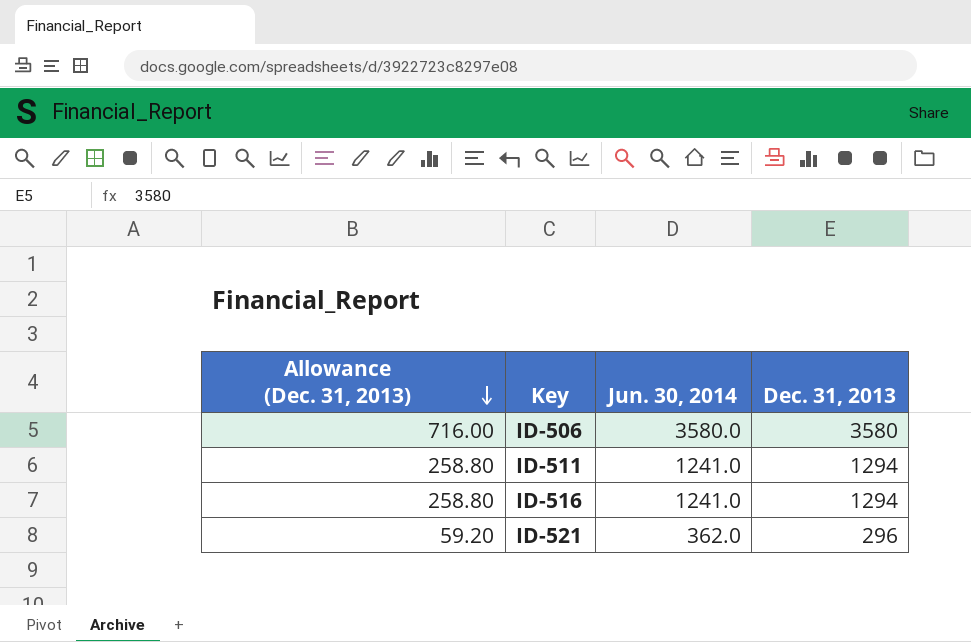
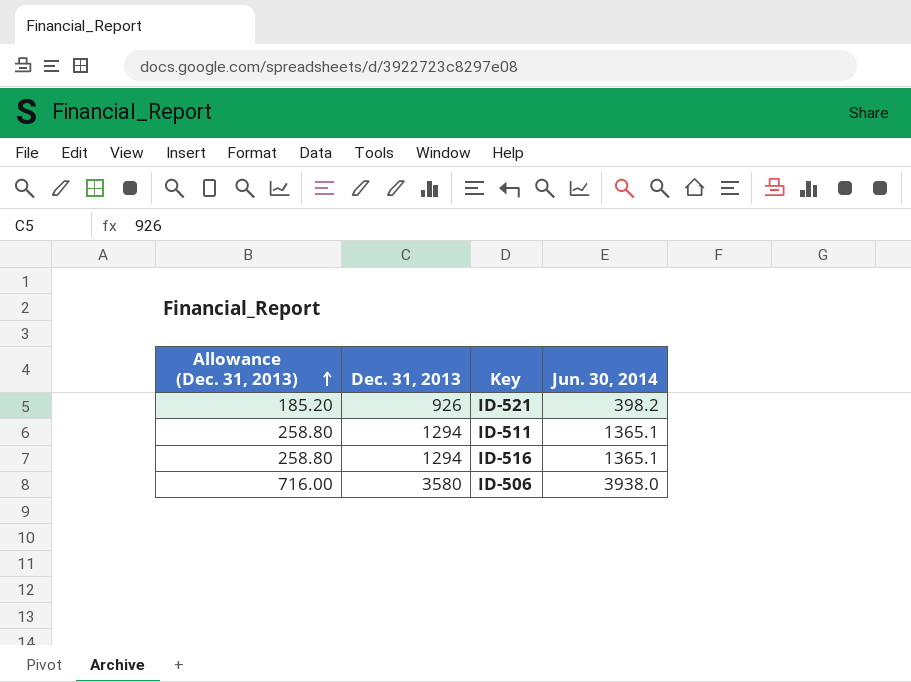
row order: Allowance (Dec. 31, 2013) descending -> Allowance (Dec. 31, 2013) ascending
column Dec. 31, 2013 | position: 4 -> 2
ID-521 | Allowance (Dec. 31, 2013): 59.20 -> 185.20
ID-521 | Dec. 31, 2013: 296 -> 926
ID-521 | Jun. 30, 2014: 362.0 -> 398.2
ID-511 | Jun. 30, 2014: 1241.0 -> 1365.1
ID-516 | Jun. 30, 2014: 1241.0 -> 1365.1
ID-506 | Jun. 30, 2014: 3580.0 -> 3938.0

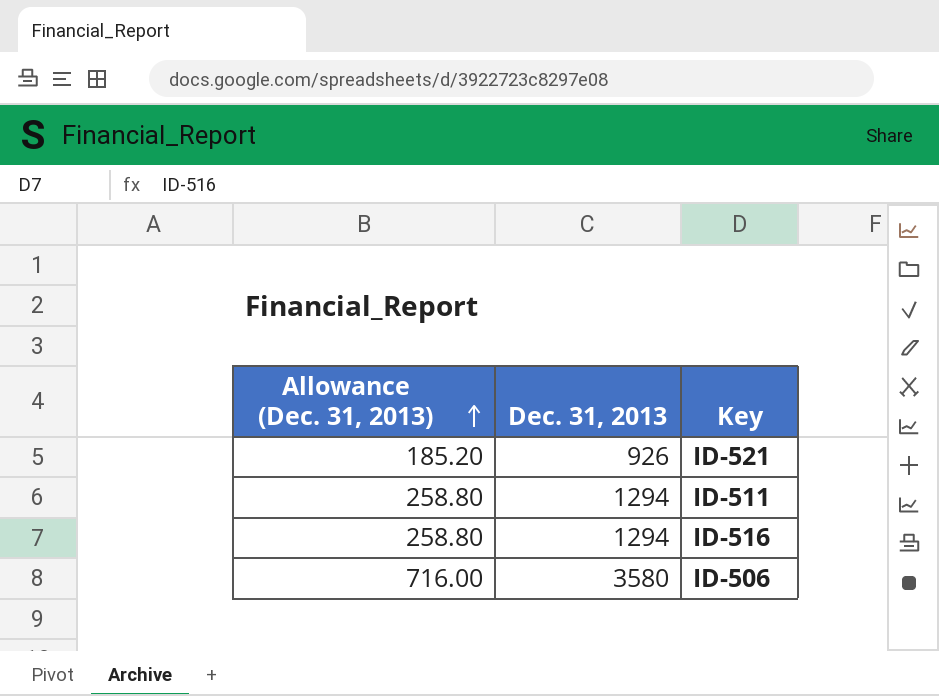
column Jun. 30, 2014 | position: 4 -> none

